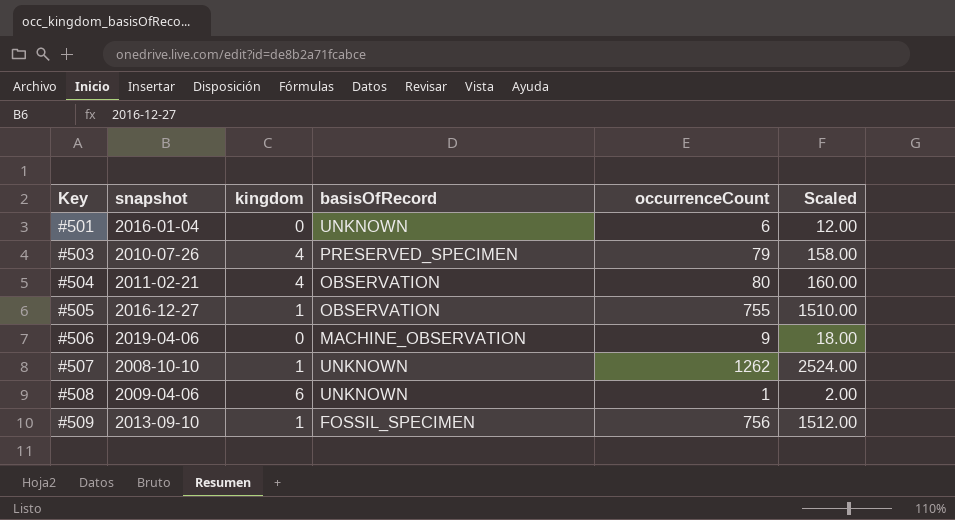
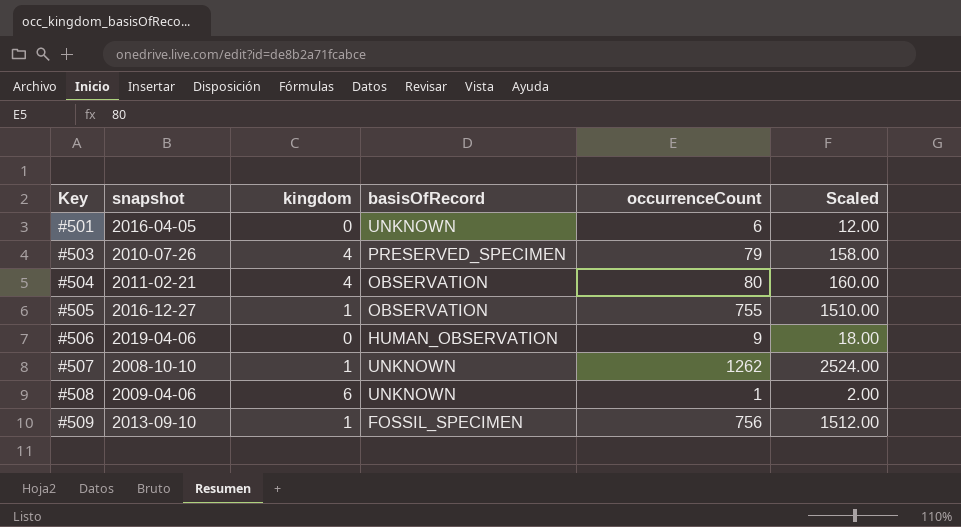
#501 | snapshot: 2016-01-04 -> 2016-04-05
#506 | basisOfRecord: MACHINE_OBSERVATION -> HUMAN_OBSERVATION

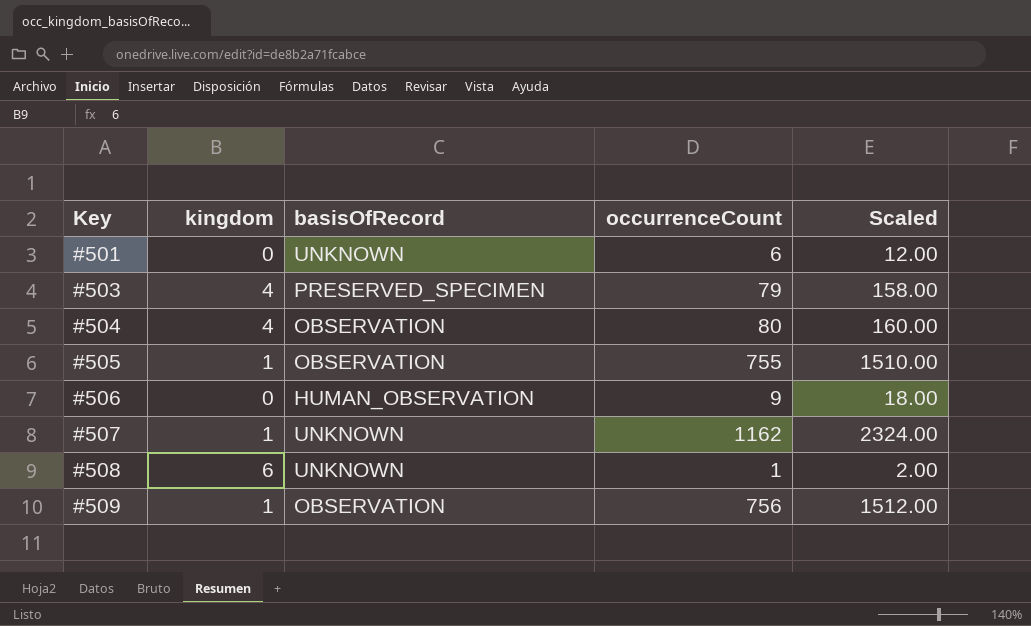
column snapshot | position: 2 -> none
#507 | occurrenceCount: 1262 -> 1162
#507 | Scaled: 2524.00 -> 2324.00
#509 | basisOfRecord: FOSSIL_SPECIMEN -> OBSERVATION

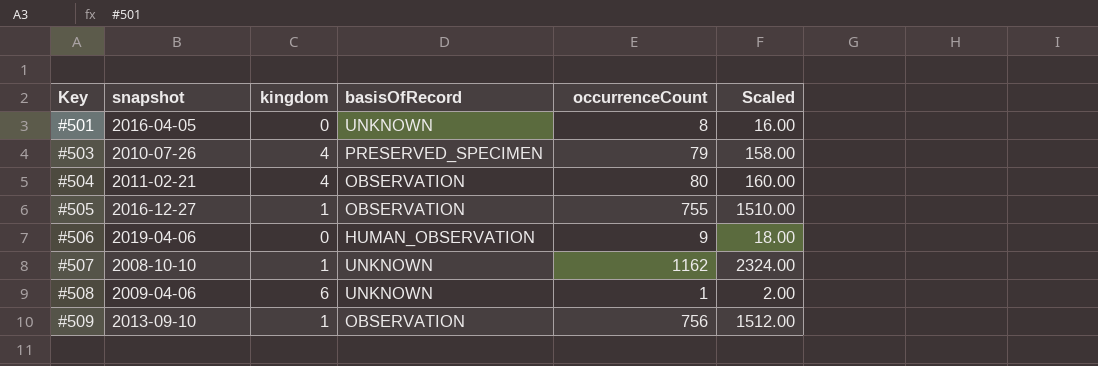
column snapshot | position: none -> 2
#501 | occurrenceCount: 6 -> 8
#501 | Scaled: 12.00 -> 16.00

